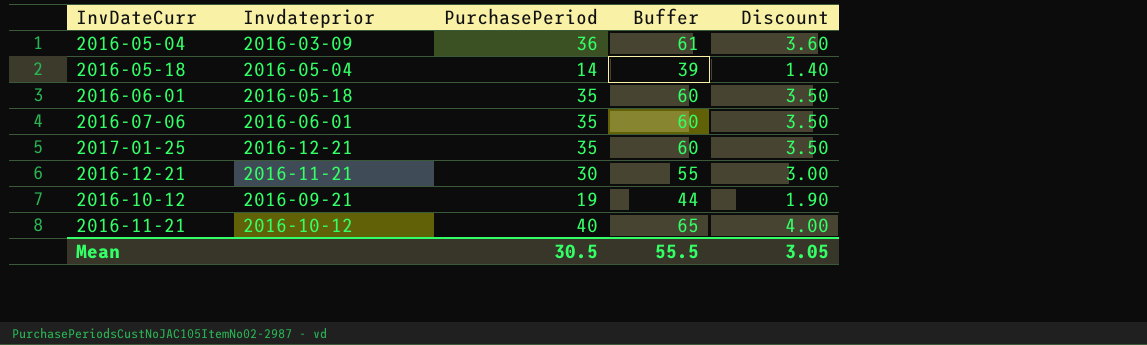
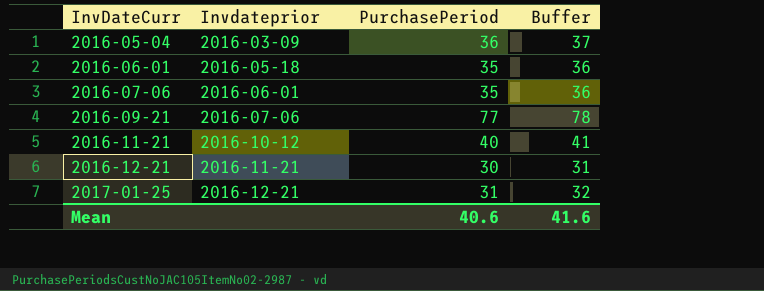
row order: none -> InvDateCurr ascending
column Discount | formula: [PurchasePeriod] * 0.1 -> none
column Buffer | formula: [PurchasePeriod] + 25 -> [PurchasePeriod] + 1
row 2016-05-18: 2016-05-04 | 14 | 39 | 1.40 -> none
row 2016-10-12: 2016-09-21 | 19 | 44 | 1.90 -> none
row 2016-09-21: none -> 2016-07-06 | 77 | 78
2017-01-25 | PurchasePeriod: 35 -> 31
Mean | PurchasePeriod: 30.5 -> 40.6
Mean | Buffer: 55.5 -> 41.6

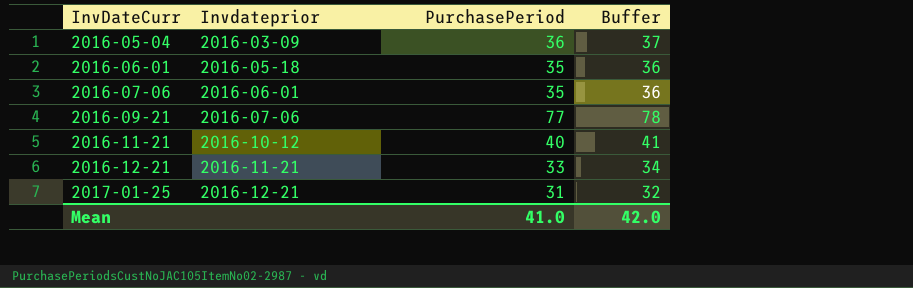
2016-12-21 | PurchasePeriod: 30 -> 33
2016-12-21 | Buffer: 31 -> 34
Mean | PurchasePeriod: 40.6 -> 41.0
Mean | Buffer: 41.6 -> 42.0

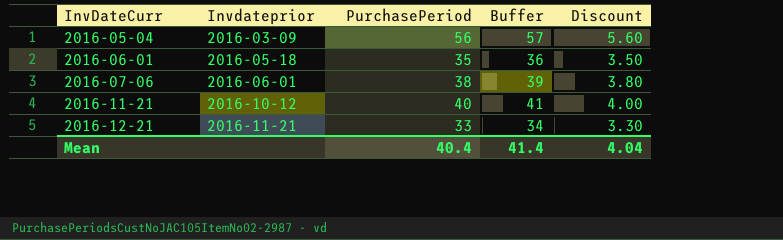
column Discount | formula: none -> [PurchasePeriod] * 0.1
row 2016-09-21: 2016-07-06 | 77 | 78 -> none
row 2017-01-25: 2016-12-21 | 31 | 32 -> none
2016-05-04 | PurchasePeriod: 36 -> 56
2016-05-04 | Buffer: 37 -> 57
2016-07-06 | PurchasePeriod: 35 -> 38
2016-07-06 | Buffer: 36 -> 39
Mean | PurchasePeriod: 41.0 -> 40.4
Mean | Buffer: 42.0 -> 41.4

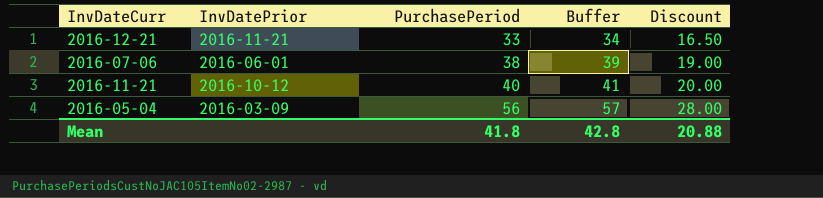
row order: InvDateCurr ascending -> PurchasePeriod ascending
column name: Invdateprior -> InvDatePrior
column Discount | formula: [PurchasePeriod] * 0.1 -> [PurchasePeriod] * 0.5
row 2016-06-01: 2016-05-18 | 35 | 36 | 3.50 -> none
Mean | PurchasePeriod: 40.4 -> 41.8
Mean | Buffer: 41.4 -> 42.8
Mean | Discount: 4.04 -> 20.88

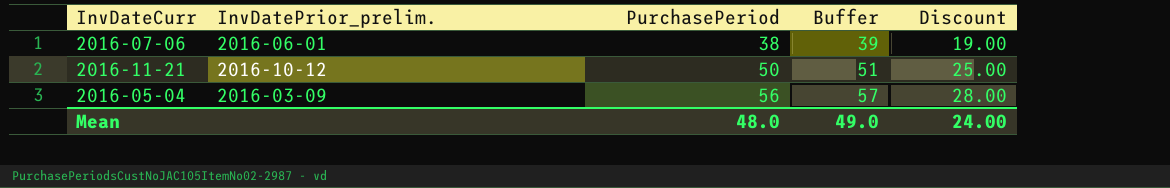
column name: InvDatePrior -> InvDatePrior_prelim.
row 2016-12-21: 2016-11-21 | 33 | 34 | 16.50 -> none
2016-11-21 | PurchasePeriod: 40 -> 50
2016-11-21 | Buffer: 41 -> 51
2016-11-21 | Discount: 20.00 -> 25.00
Mean | PurchasePeriod: 41.8 -> 48.0
Mean | Buffer: 42.8 -> 49.0
Mean | Discount: 20.88 -> 24.00

